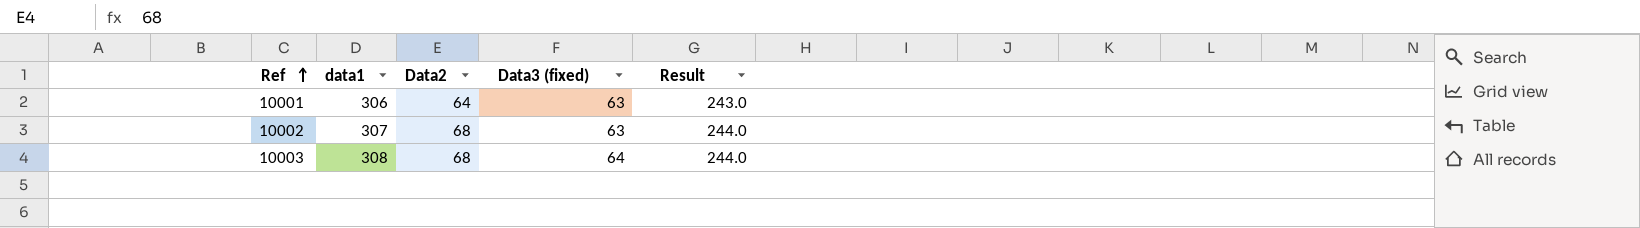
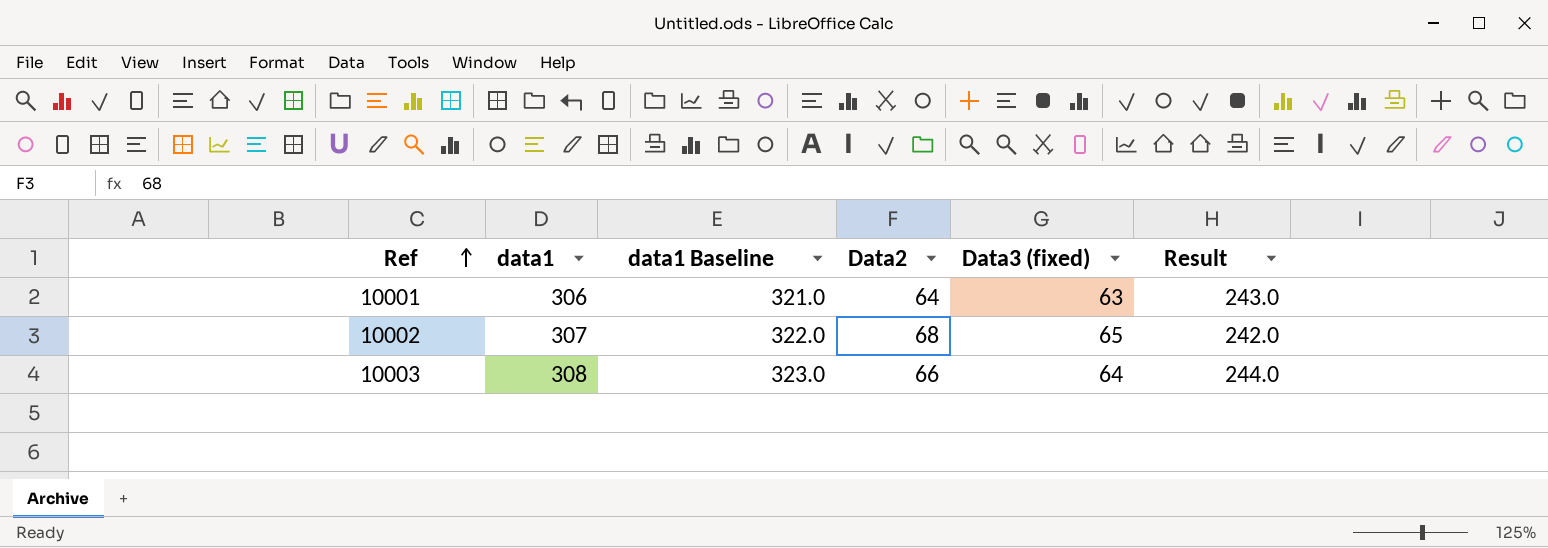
column data1 Baseline | formula: none -> [data1] + 15
10002 | Data3 (fixed): 63 -> 65
10002 | Result: 244.0 -> 242.0
10003 | Data2: 68 -> 66

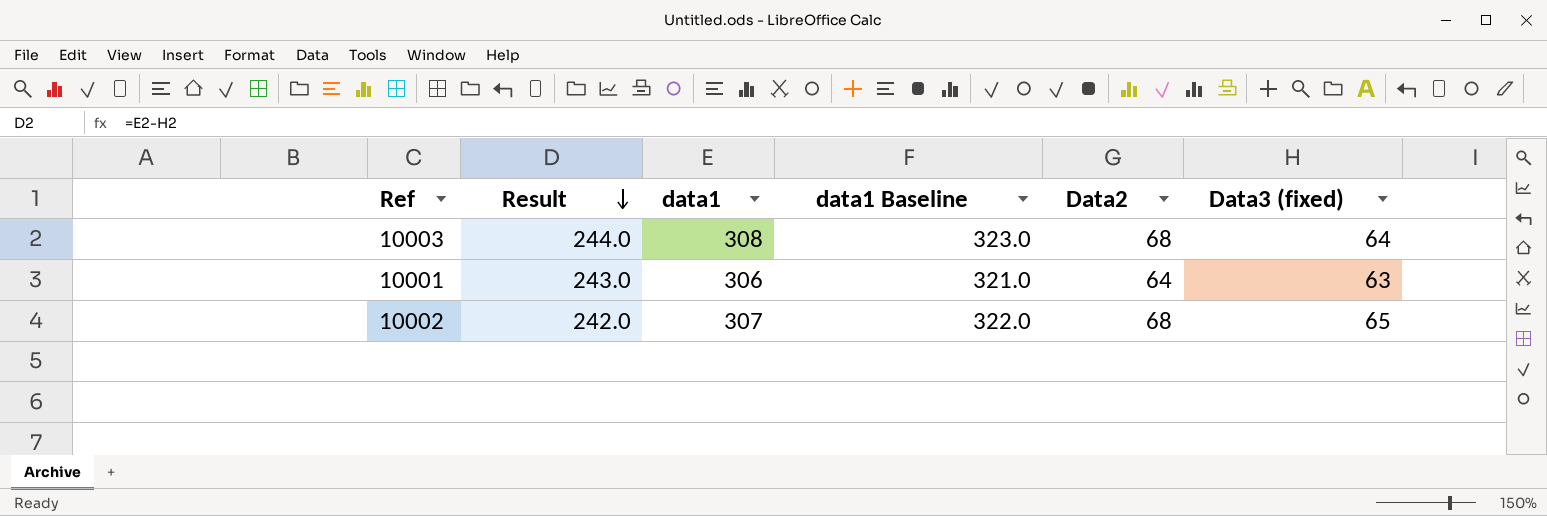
row order: Ref ascending -> Result descending
column Result | position: 6 -> 2
10003 | Data2: 66 -> 68

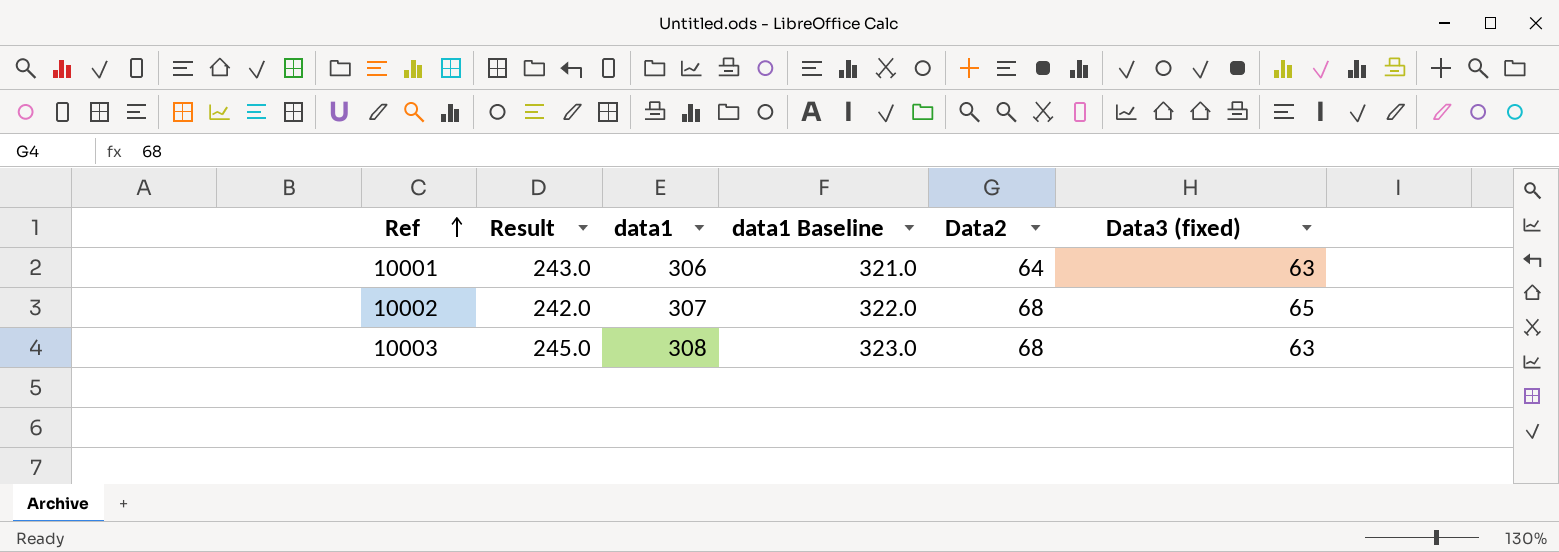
row order: Result descending -> Ref ascending
10003 | Result: 244.0 -> 245.0
10003 | Data3 (fixed): 64 -> 63

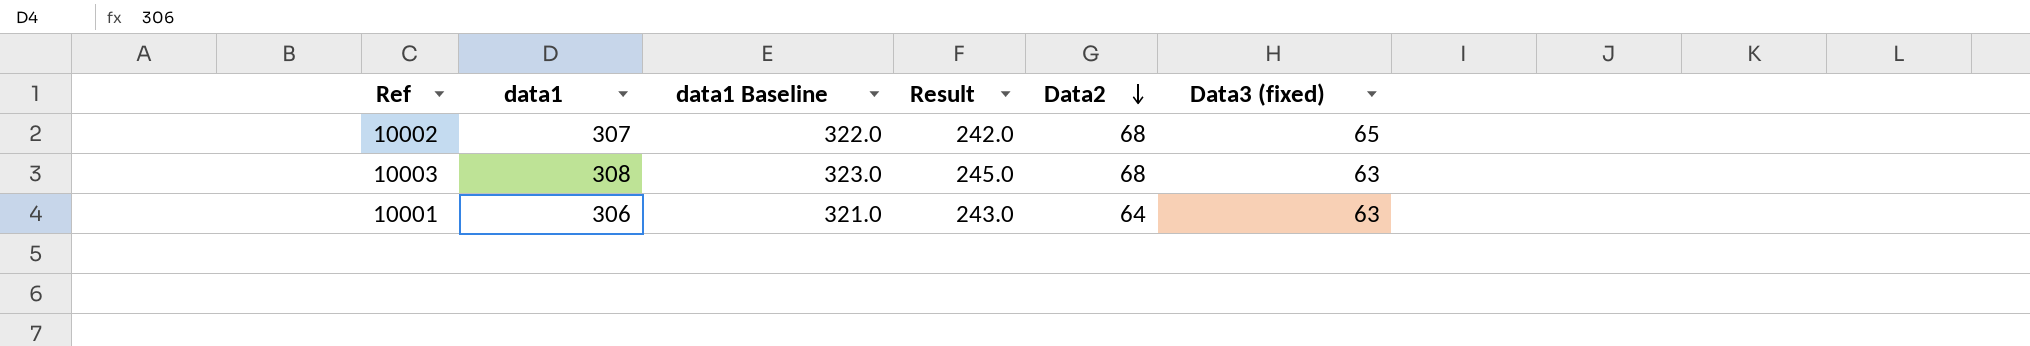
row order: Ref ascending -> Data2 descending
column Result | position: 2 -> 4

